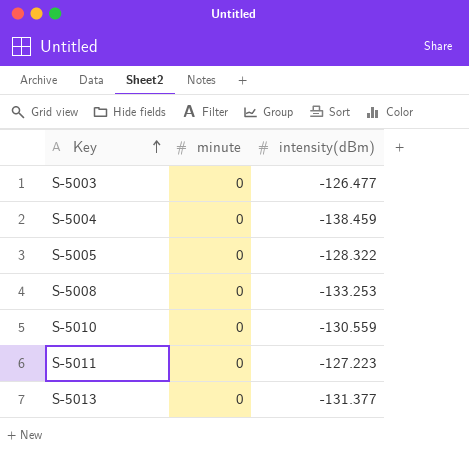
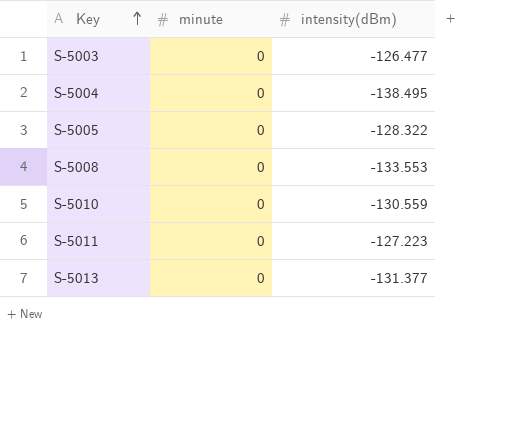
S-5004 | intensity(dBm): -138.459 -> -138.495
S-5008 | intensity(dBm): -133.253 -> -133.553

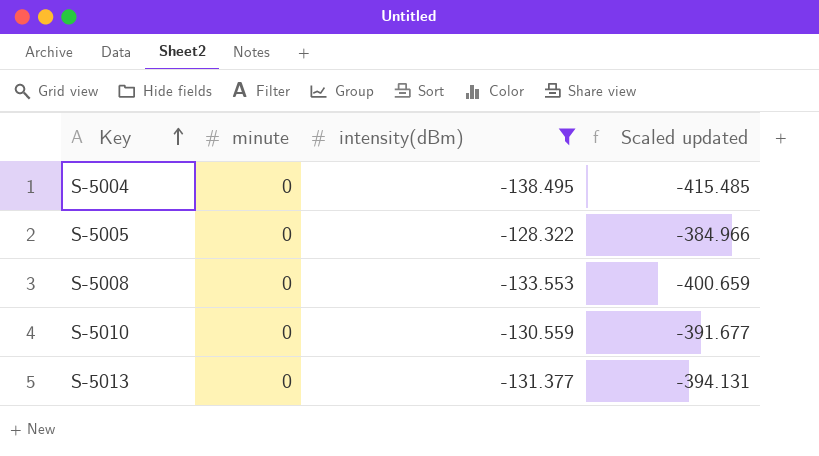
filter: none -> intensity(dBm) <= -128.322
column Scaled updated | formula: none -> [intensity(dBm)] * 3

